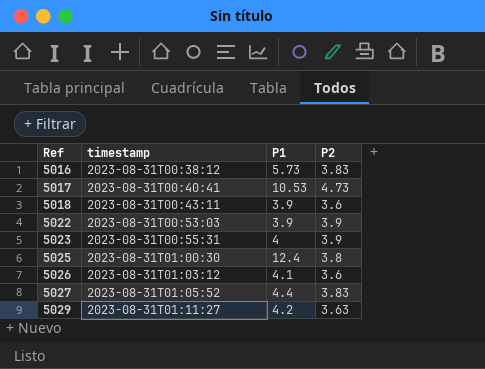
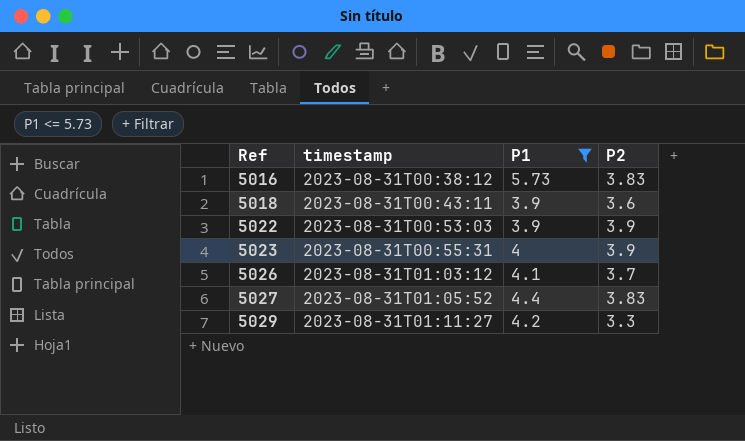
filter: none -> P1 <= 5.73
5026 | P2: 3.6 -> 3.7
5029 | P2: 3.63 -> 3.3

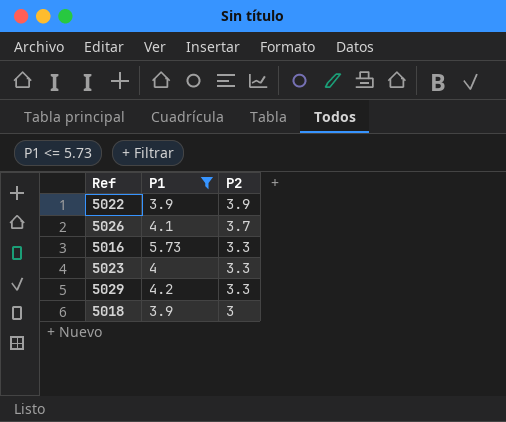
row order: Ref ascending -> P2 descending
column timestamp | position: 2 -> none
row 5027: 2023-08-31T01:05:52 | 4.4 | 3.83 -> none
5016 | P2: 3.83 -> 3.3
5023 | P2: 3.9 -> 3.3
5018 | P2: 3.6 -> 3

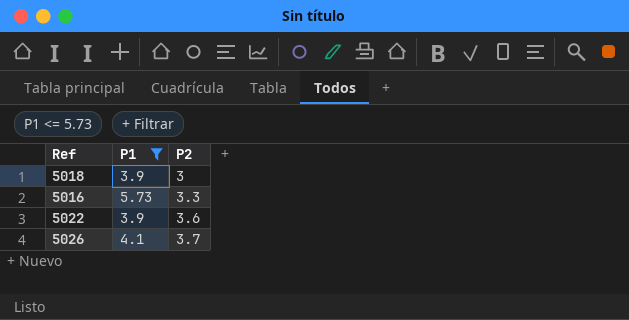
row order: P2 descending -> P2 ascending
row 5023: 4 | 3.3 -> none
row 5029: 4.2 | 3.3 -> none
5022 | P2: 3.9 -> 3.6

